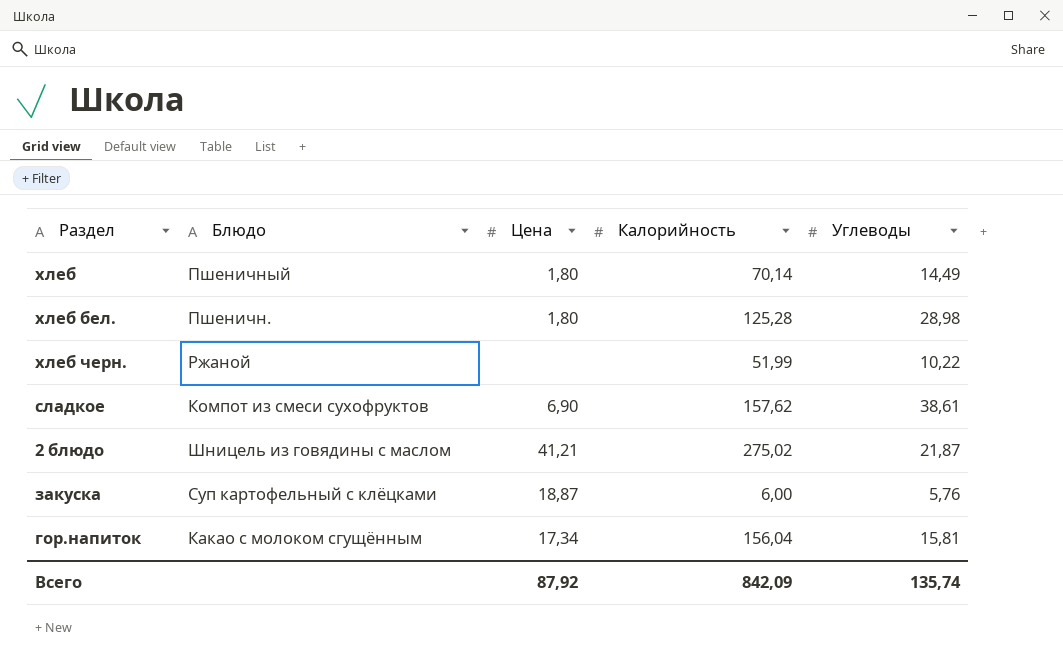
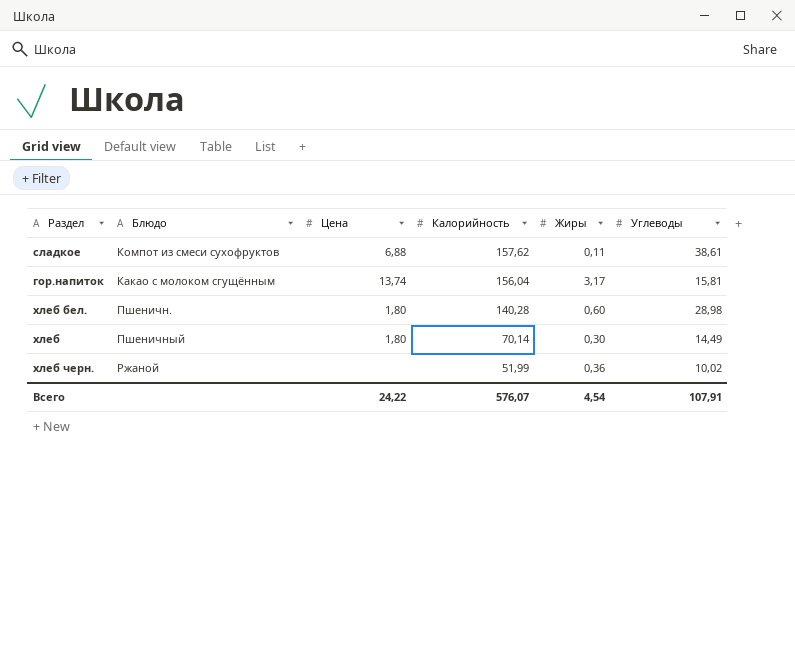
row order: none -> Калорийность descending
column Жиры | position: none -> 5
row 2 блюдо: Шницель из говядины с маслом | 41,21 | 275,02 | 21,87 -> none
row закуска: Суп картофельный с клёцками | 18,87 | 6,00 | 5,76 -> none
сладкое | Цена: 6,90 -> 6,88
гор.напиток | Цена: 17,34 -> 13,74
хлеб бел. | Калорийность: 125,28 -> 140,28
хлеб черн. | Углеводы: 10,22 -> 10,02
Всего | Цена: 87,92 -> 24,22
Всего | Калорийность: 842,09 -> 576,07
Всего | Углеводы: 135,74 -> 107,91

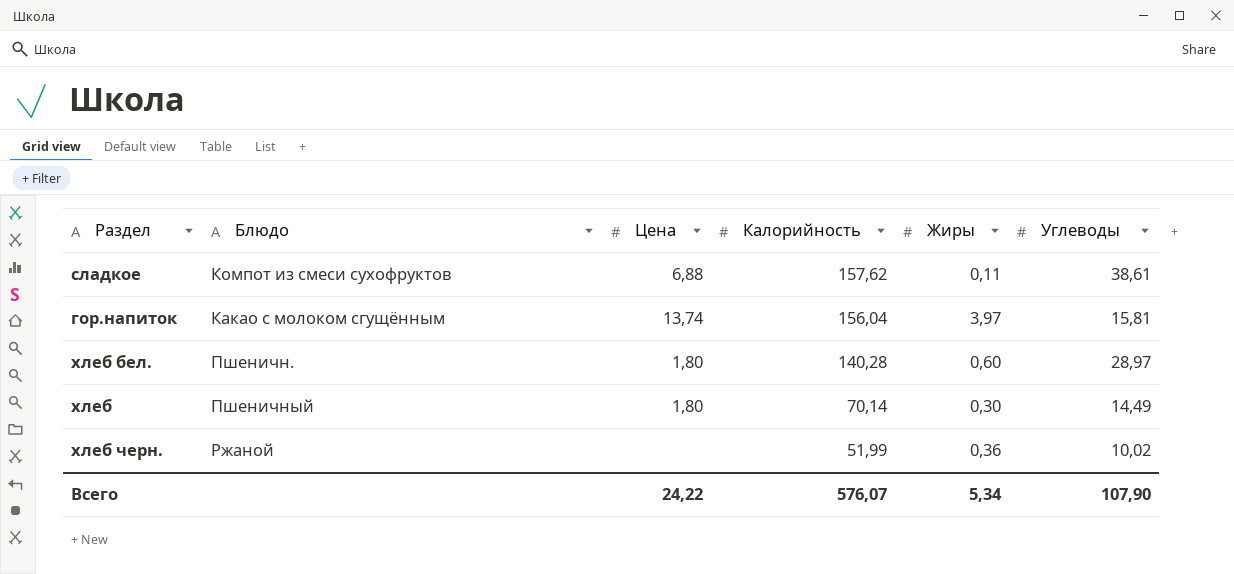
гор.напиток | Жиры: 3,17 -> 3,97
хлеб бел. | Углеводы: 28,98 -> 28,97
Всего | Жиры: 4,54 -> 5,34
Всего | Углеводы: 107,91 -> 107,90

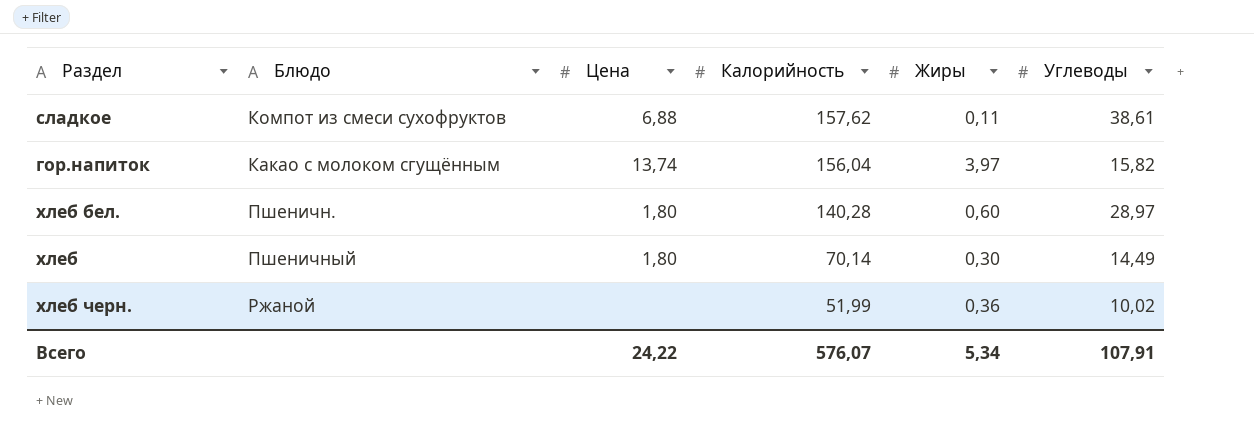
гор.напиток | Углеводы: 15,81 -> 15,82
Всего | Углеводы: 107,90 -> 107,91

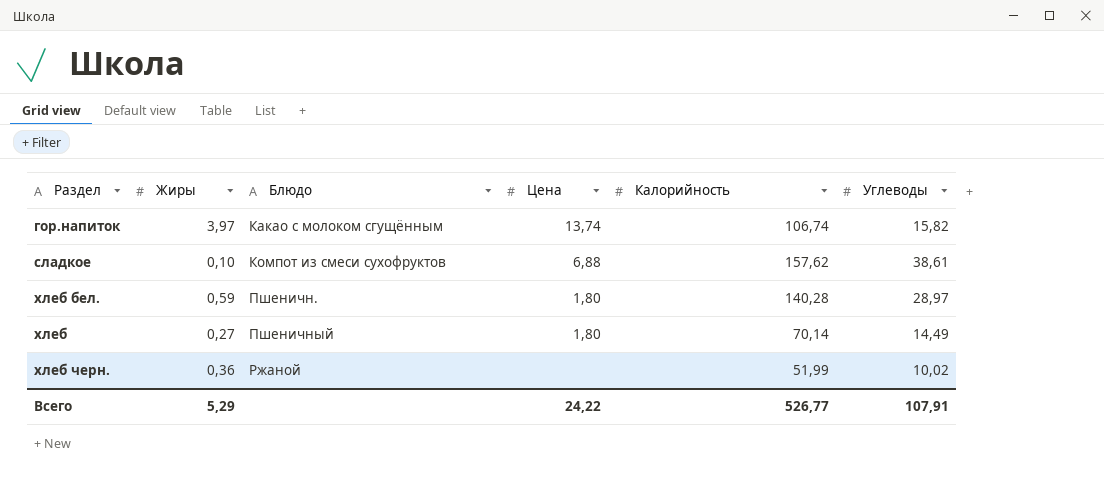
row order: Калорийность descending -> Блюдо ascending
column Жиры | position: 5 -> 2
гор.напиток | Калорийность: 156,04 -> 106,74
сладкое | Жиры: 0,11 -> 0,10
хлеб бел. | Жиры: 0,60 -> 0,59
хлеб | Жиры: 0,30 -> 0,27
Всего | Жиры: 5,34 -> 5,29
Всего | Калорийность: 576,07 -> 526,77

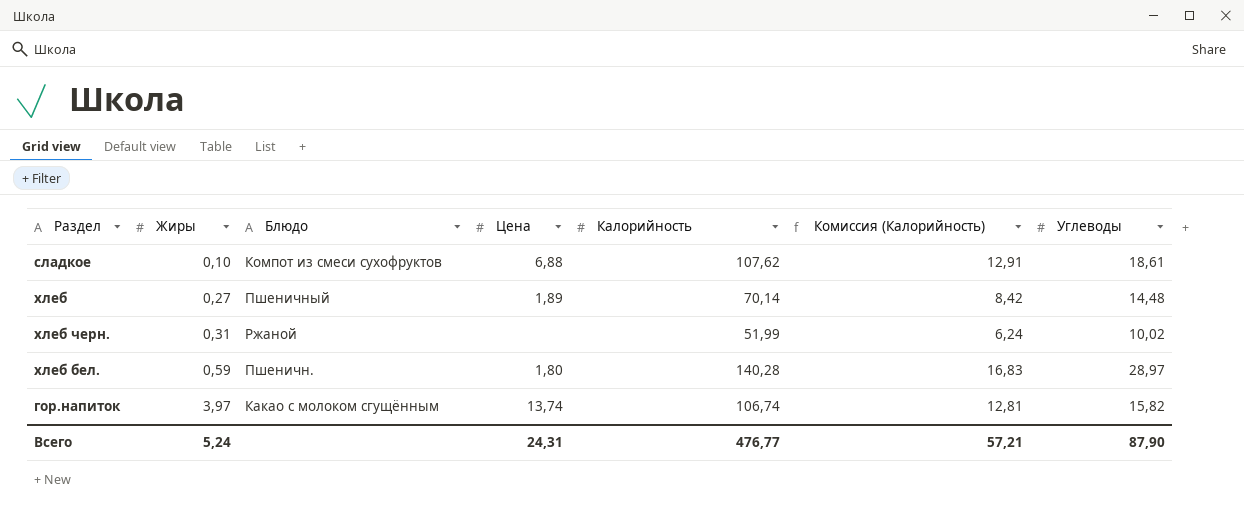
row order: Блюдо ascending -> Жиры ascending
column Комиссия (Калорийность) | formula: none -> [Калорийность] * 0,12
сладкое | Калорийность: 157,62 -> 107,62
сладкое | Углеводы: 38,61 -> 18,61
хлеб | Цена: 1,80 -> 1,89
хлеб | Углеводы: 14,49 -> 14,48
хлеб черн. | Жиры: 0,36 -> 0,31
Всего | Жиры: 5,29 -> 5,24
Всего | Цена: 24,22 -> 24,31
Всего | Калорийность: 526,77 -> 476,77
Всего | Углеводы: 107,91 -> 87,90

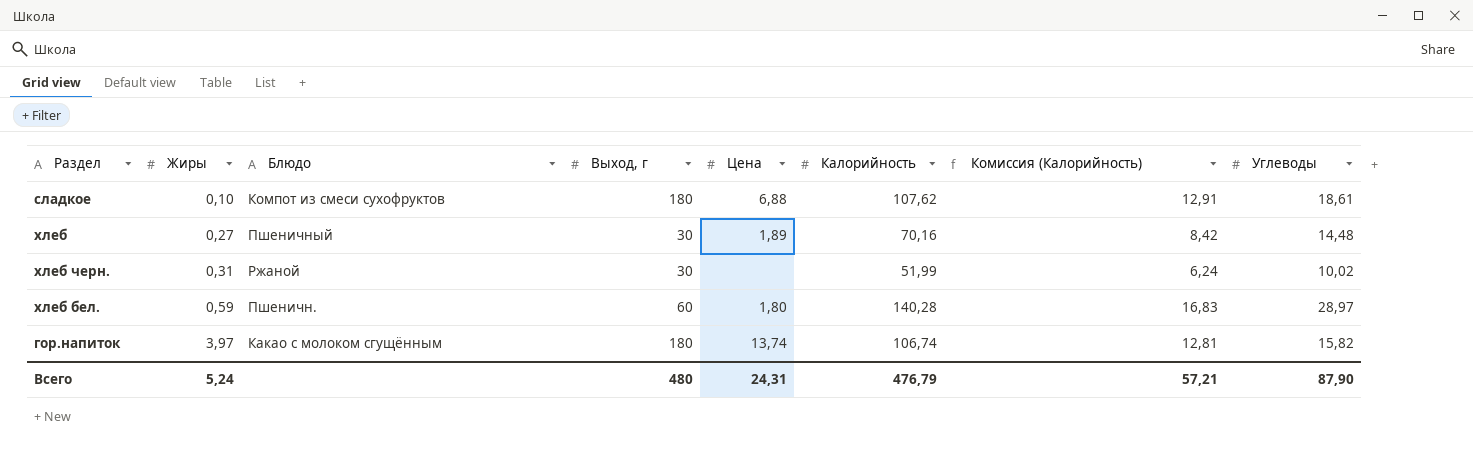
column Выход, г | position: none -> 4
хлеб | Калорийность: 70,14 -> 70,16
Всего | Калорийность: 476,77 -> 476,79

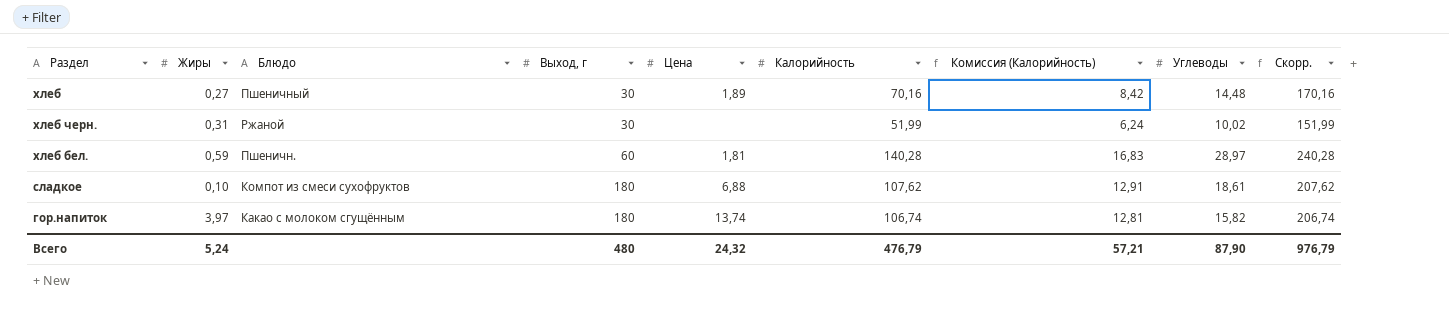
row order: Жиры ascending -> Выход, г ascending
column Скорр. | formula: none -> [Калорийность] + 100
хлеб бел. | Цена: 1,80 -> 1,81
Всего | Цена: 24,31 -> 24,32

